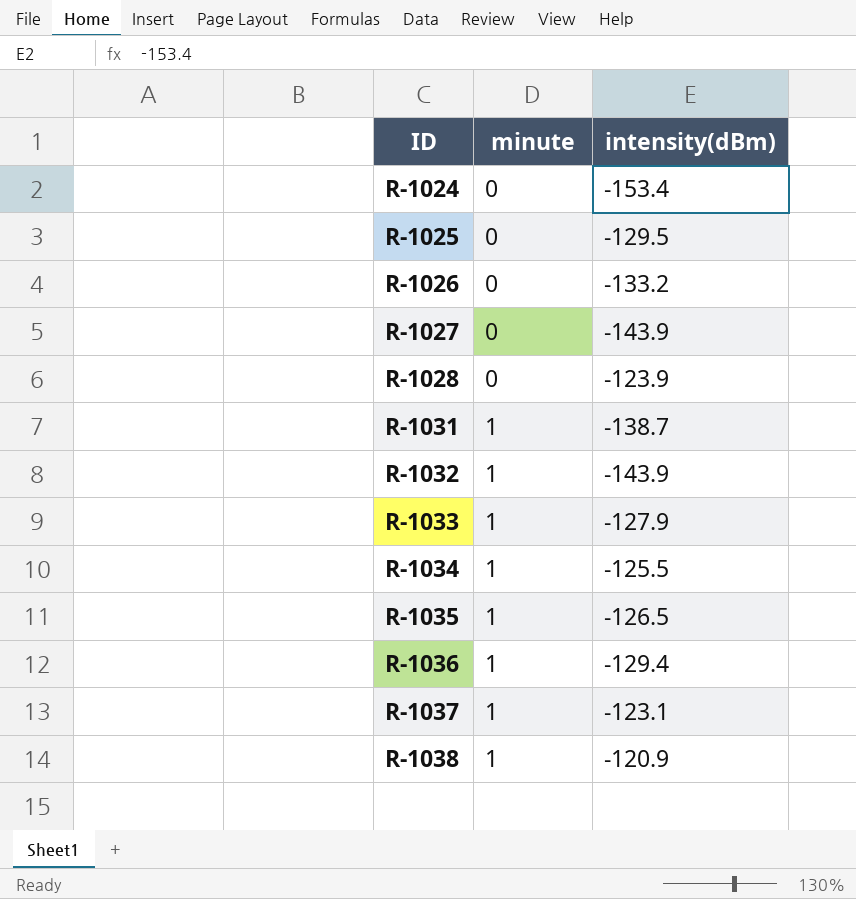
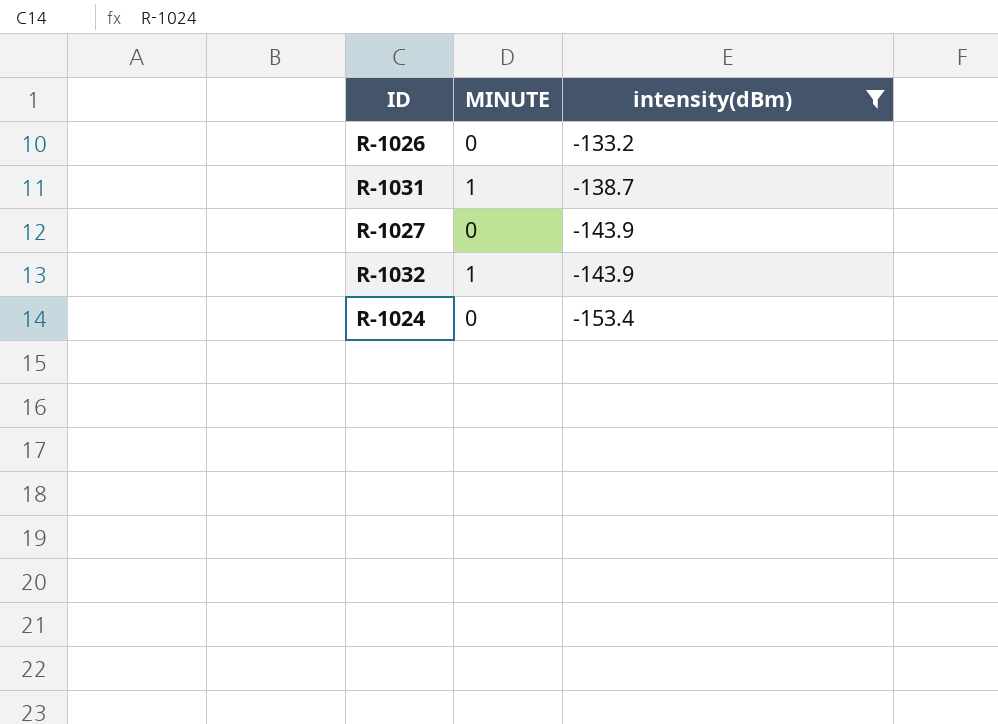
filter: none -> intensity(dBm) <= -133.2
row order: ID ascending -> intensity(dBm) descending
column name: minute -> MINUTE

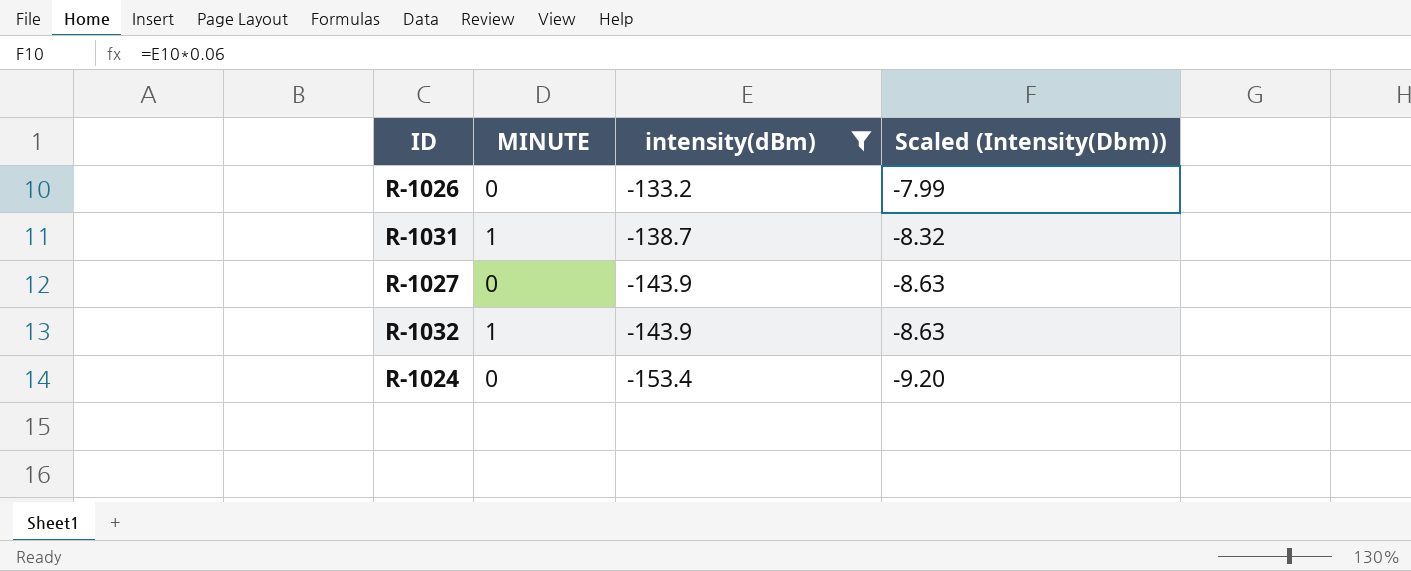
column Scaled (Intensity(Dbm)) | formula: none -> [intensity(dBm)] * 0.06

